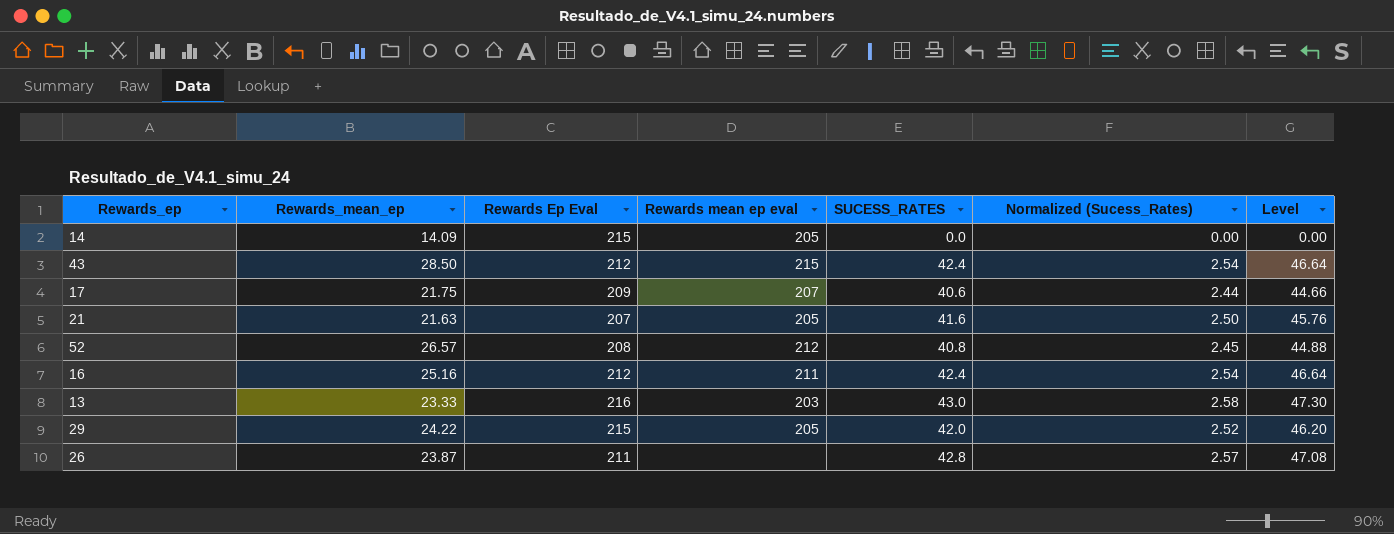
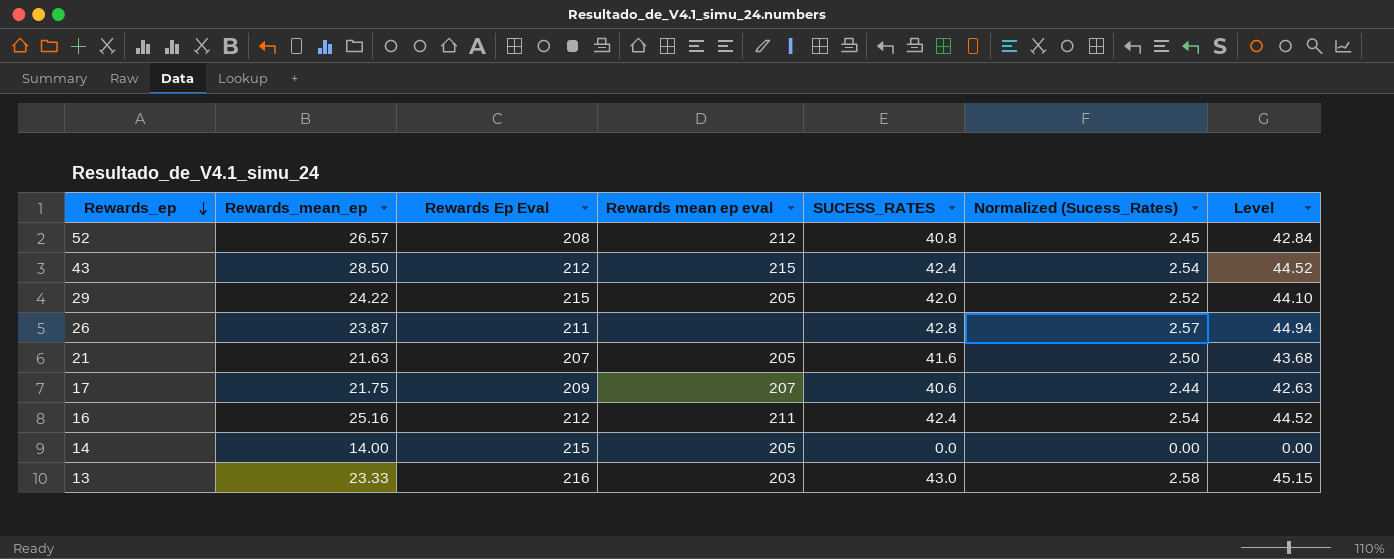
row order: none -> Rewards_ep descending
column Level | formula: [SUCESS_RATES] * 1.1 -> [SUCESS_RATES] * 1.05
14 | Rewards_mean_ep: 14.09 -> 14.00

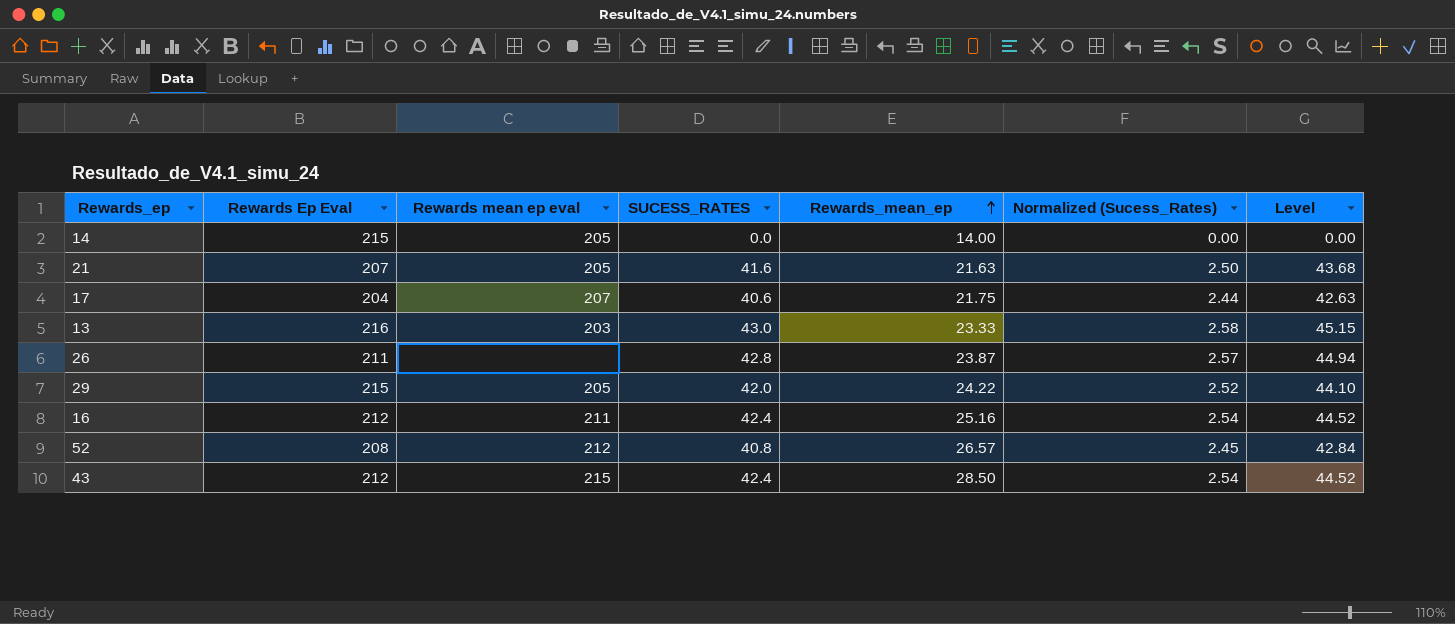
row order: Rewards_ep descending -> Rewards_mean_ep ascending
column Rewards_mean_ep | position: 2 -> 5
17 | Rewards Ep Eval: 209 -> 204

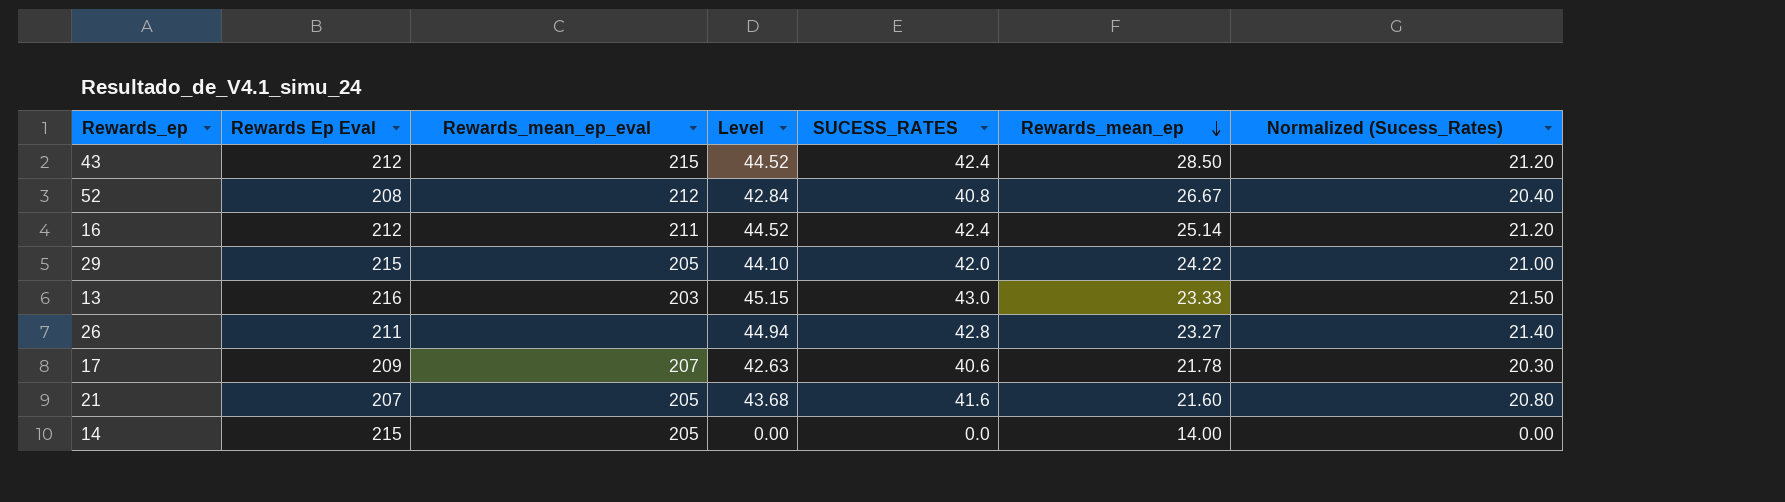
row order: Rewards_mean_ep ascending -> Rewards_mean_ep descending
column name: Rewards mean ep eval -> Rewards_mean_ep_eval
column Level | position: 7 -> 4
column Normalized (Sucess_Rates) | formula: [SUCESS_RATES] * 0.06 -> [SUCESS_RATES] * 0.5
52 | Rewards_mean_ep: 26.57 -> 26.67
16 | Rewards_mean_ep: 25.16 -> 25.14
26 | Rewards_mean_ep: 23.87 -> 23.27
17 | Rewards Ep Eval: 204 -> 209
17 | Rewards_mean_ep: 21.75 -> 21.78
21 | Rewards_mean_ep: 21.63 -> 21.60

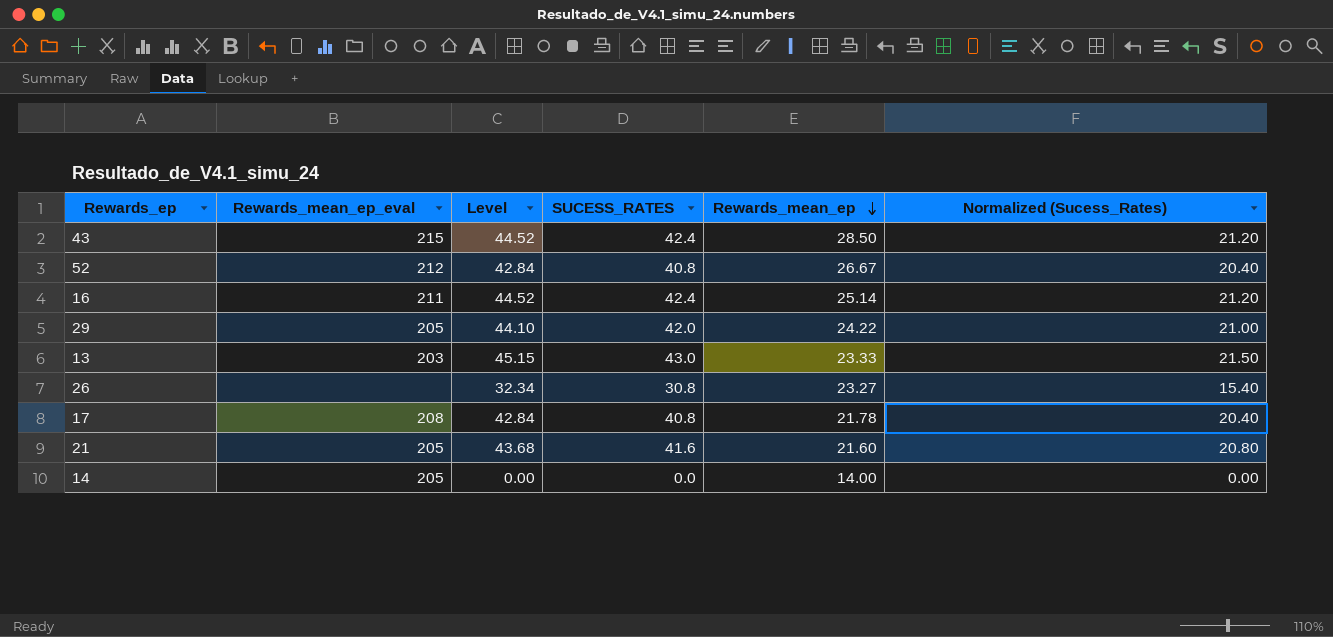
column Rewards Ep Eval | position: 2 -> none
26 | Level: 44.94 -> 32.34
26 | SUCESS_RATES: 42.8 -> 30.8
26 | Normalized (Sucess_Rates): 21.40 -> 15.40
17 | Rewards_mean_ep_eval: 207 -> 208
17 | Level: 42.63 -> 42.84
17 | SUCESS_RATES: 40.6 -> 40.8
17 | Normalized (Sucess_Rates): 20.30 -> 20.40

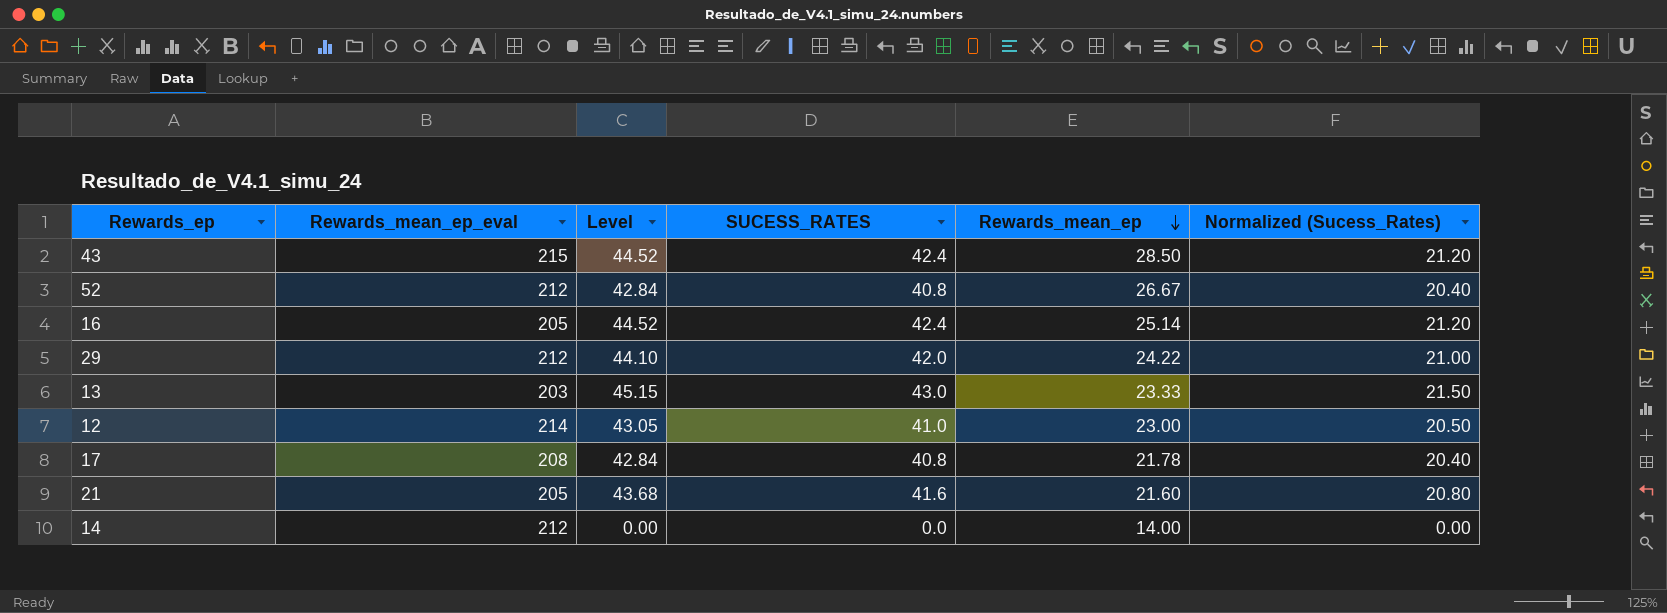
row 26: none | 32.34 | 30.8 | 23.27 | 15.40 -> none
16 | Rewards_mean_ep_eval: 211 -> 205
29 | Rewards_mean_ep_eval: 205 -> 212
row 12: none -> 214 | 43.05 | 41.0 | 23.00 | 20.50
14 | Rewards_mean_ep_eval: 205 -> 212

